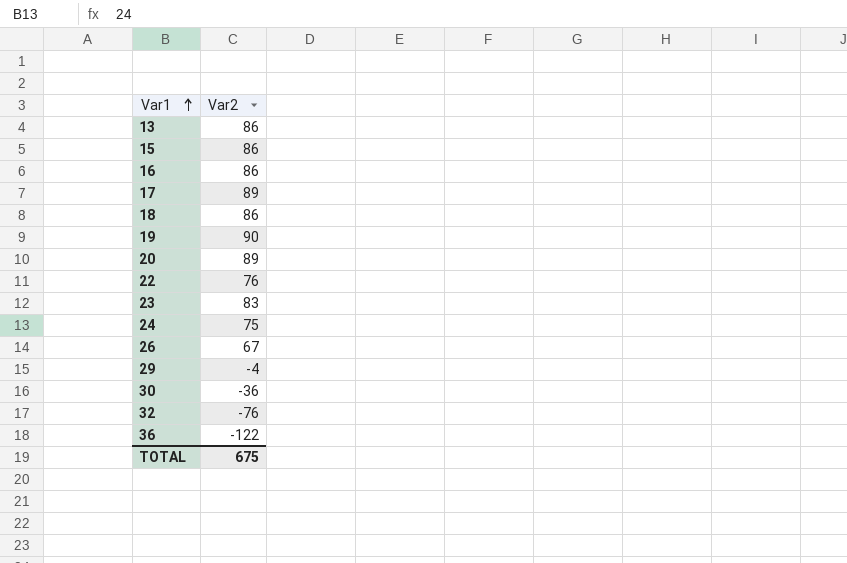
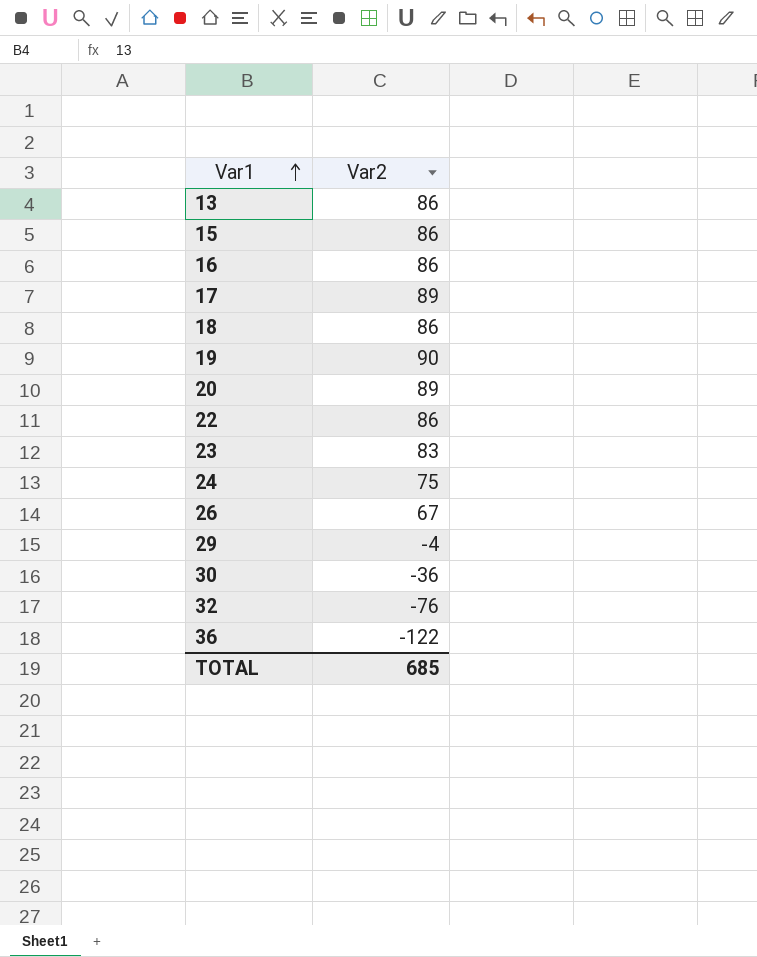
22 | Var2: 76 -> 86
TOTAL | Var2: 675 -> 685

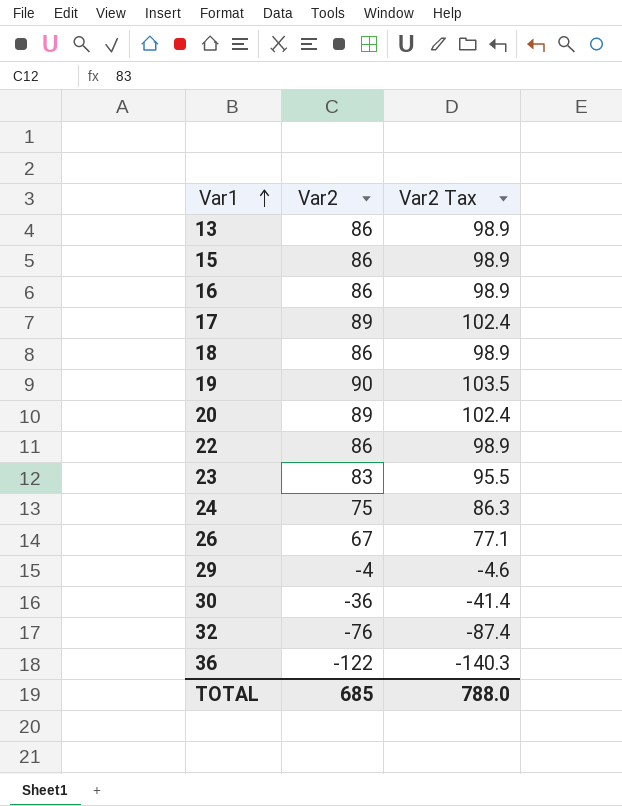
column Var2 Tax | formula: none -> [Var2] * 1.15

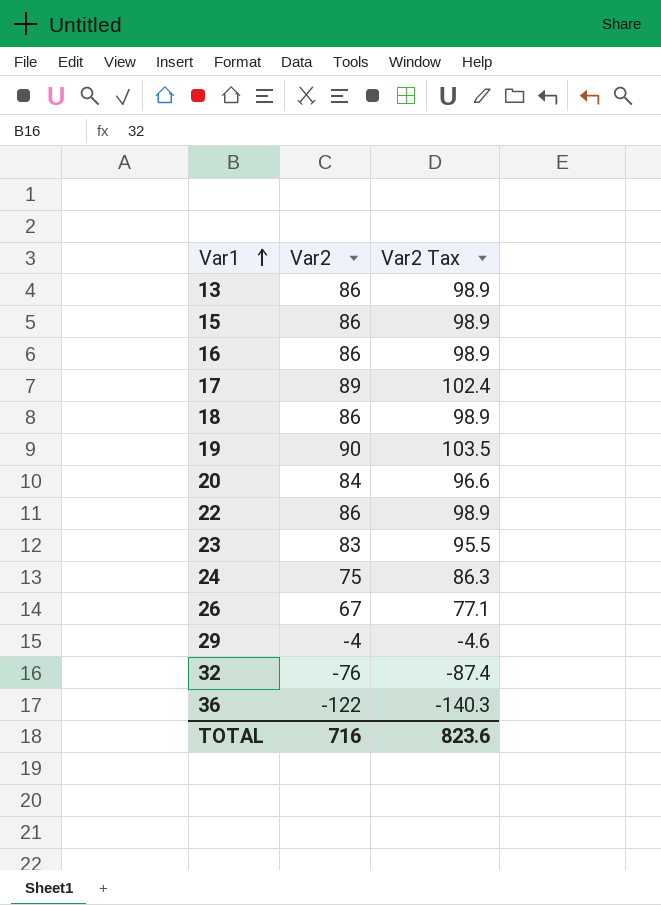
row 30: -36 | -41.4 -> none
20 | Var2: 89 -> 84
20 | Var2 Tax: 102.4 -> 96.6
TOTAL | Var2: 685 -> 716
TOTAL | Var2 Tax: 788.0 -> 823.6

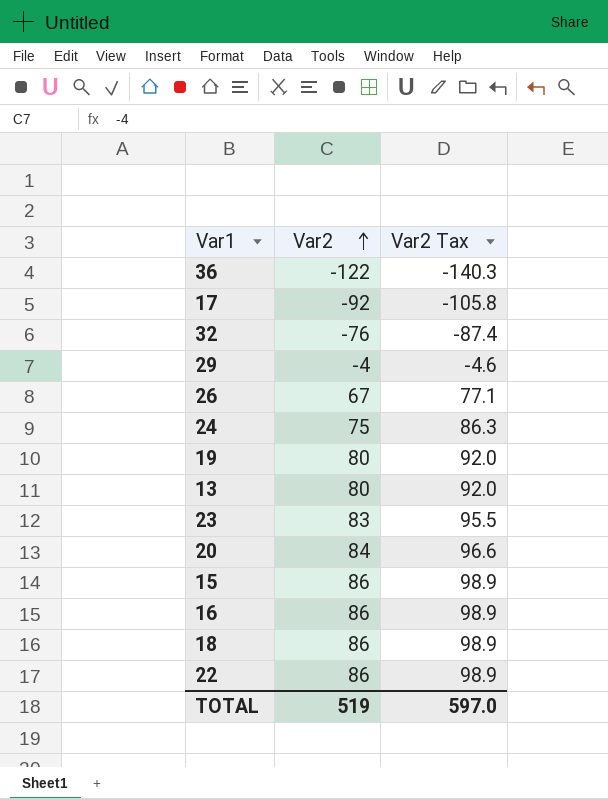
row order: Var1 ascending -> Var2 ascending
17 | Var2: 89 -> -92
17 | Var2 Tax: 102.4 -> -105.8
19 | Var2: 90 -> 80
19 | Var2 Tax: 103.5 -> 92.0
13 | Var2: 86 -> 80
13 | Var2 Tax: 98.9 -> 92.0
TOTAL | Var2: 716 -> 519
TOTAL | Var2 Tax: 823.6 -> 597.0

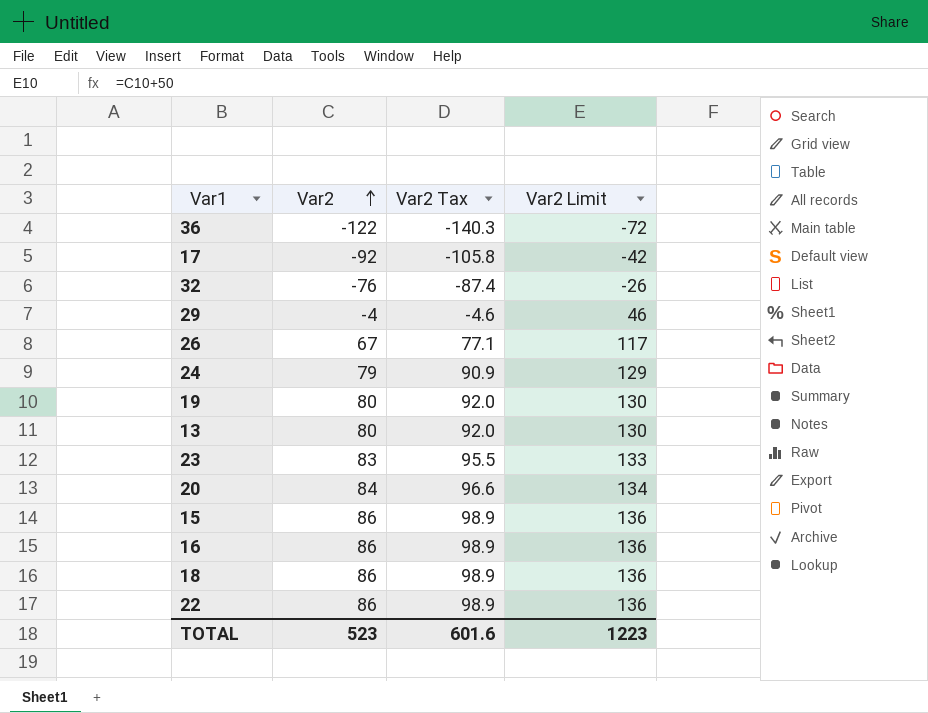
column Var2 Limit | formula: none -> [Var2] + 50
24 | Var2: 75 -> 79
24 | Var2 Tax: 86.3 -> 90.9
TOTAL | Var2: 519 -> 523
TOTAL | Var2 Tax: 597.0 -> 601.6

